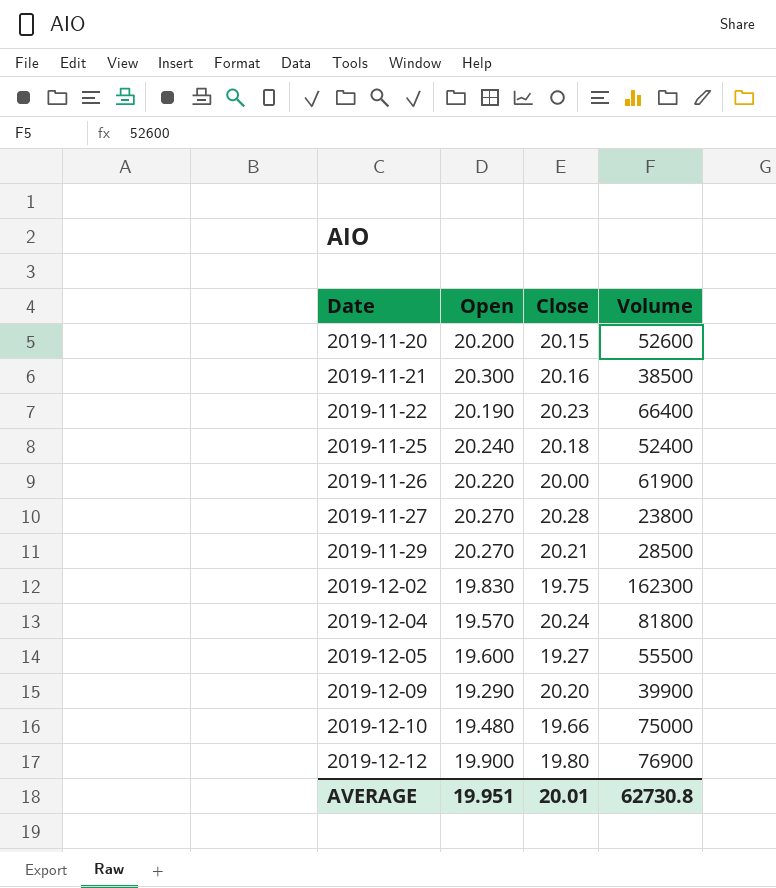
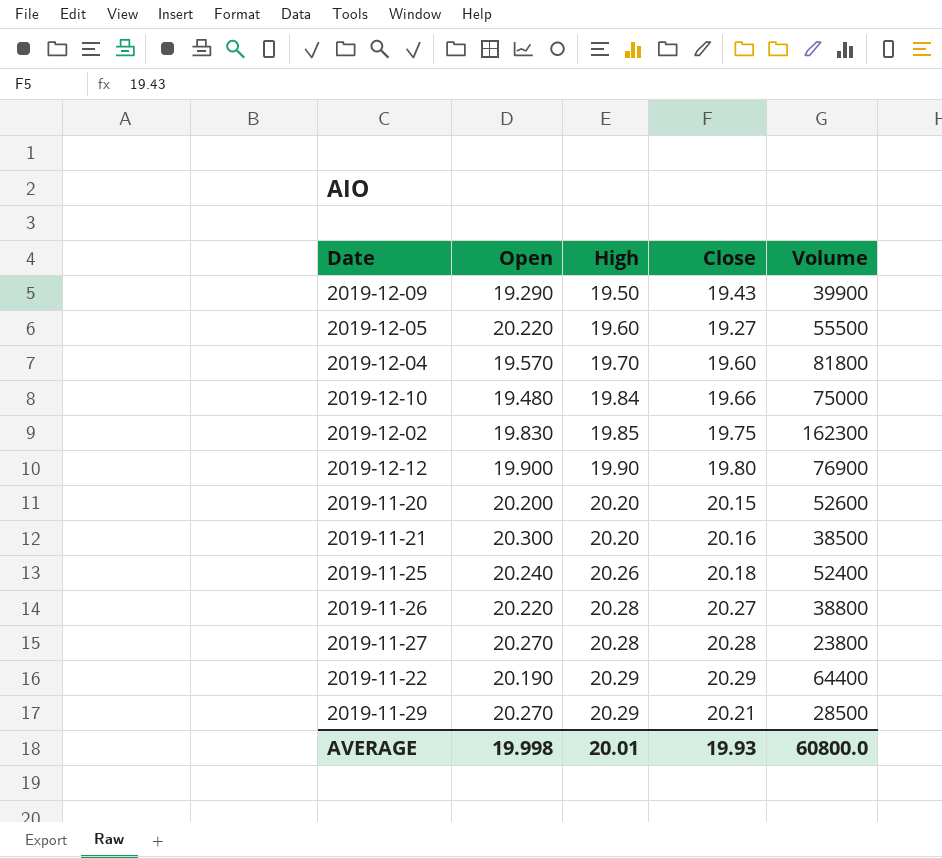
row order: Date ascending -> High ascending
column High | position: none -> 3
2019-12-09 | Close: 20.20 -> 19.43
2019-12-05 | Open: 19.600 -> 20.220
2019-12-04 | Close: 20.24 -> 19.60
2019-11-26 | Close: 20.00 -> 20.27
2019-11-26 | Volume: 61900 -> 38800
2019-11-22 | Close: 20.23 -> 20.29
2019-11-22 | Volume: 66400 -> 64400
AVERAGE | Open: 19.951 -> 19.998
AVERAGE | Close: 20.01 -> 19.93
AVERAGE | Volume: 62730.8 -> 60800.0

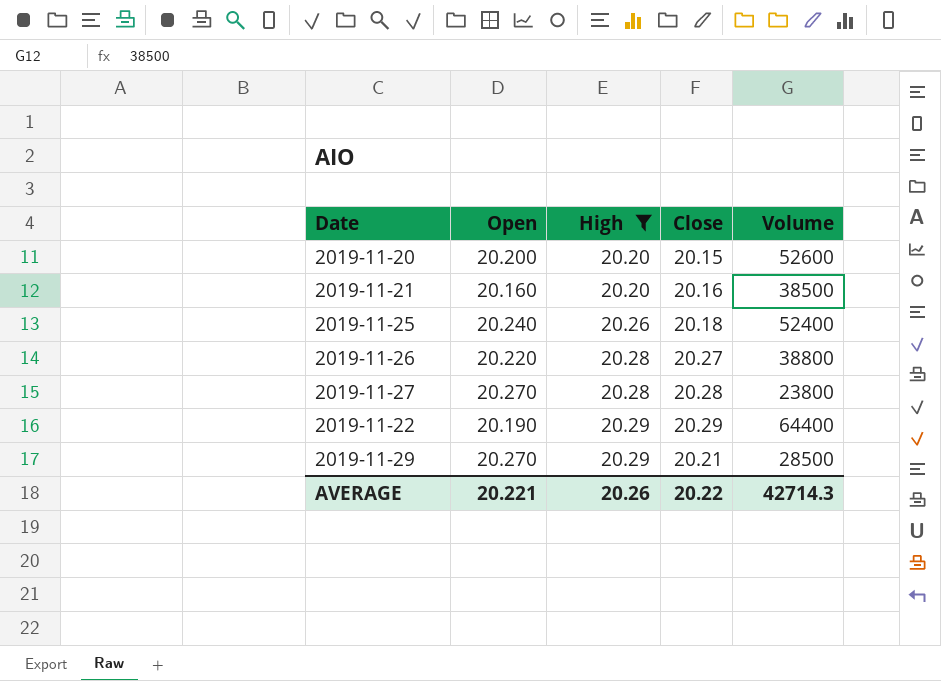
filter: none -> High >= 20.20
2019-11-21 | Open: 20.300 -> 20.160
AVERAGE | Open: 19.998 -> 20.221
AVERAGE | High: 20.01 -> 20.26
AVERAGE | Close: 19.93 -> 20.22
AVERAGE | Volume: 60800.0 -> 42714.3

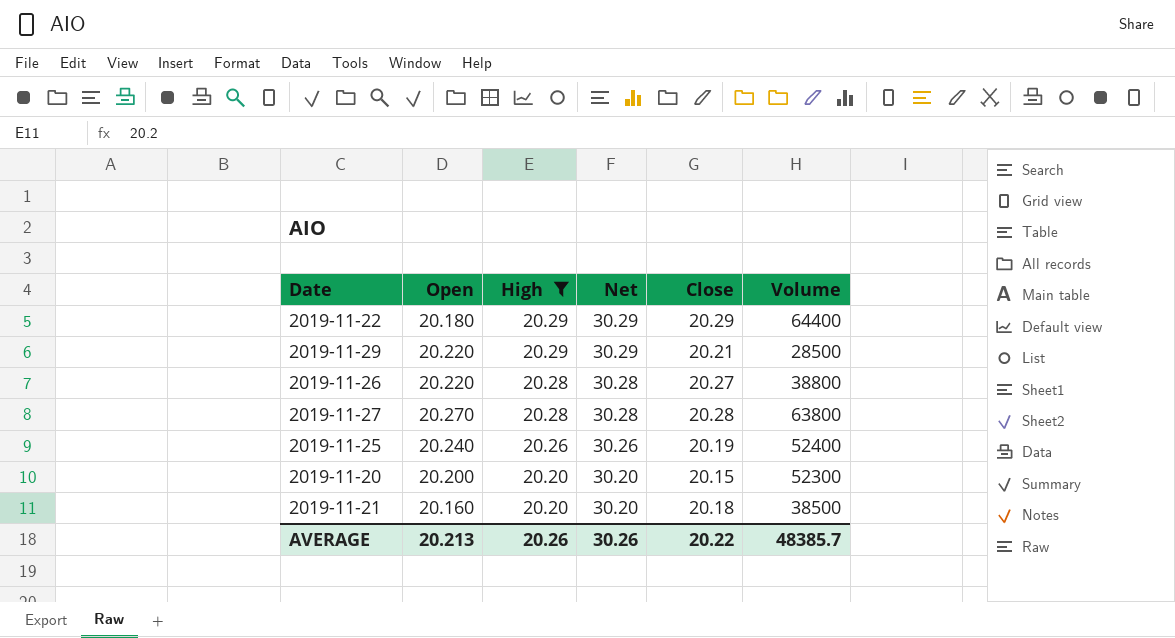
row order: High ascending -> High descending
column Net | formula: none -> [High] + 10
2019-11-22 | Open: 20.190 -> 20.180
2019-11-29 | Open: 20.270 -> 20.220
2019-11-27 | Volume: 23800 -> 63800
2019-11-25 | Close: 20.18 -> 20.19
2019-11-20 | Volume: 52600 -> 52300
2019-11-21 | Close: 20.16 -> 20.18
AVERAGE | Open: 20.221 -> 20.213
AVERAGE | Volume: 42714.3 -> 48385.7

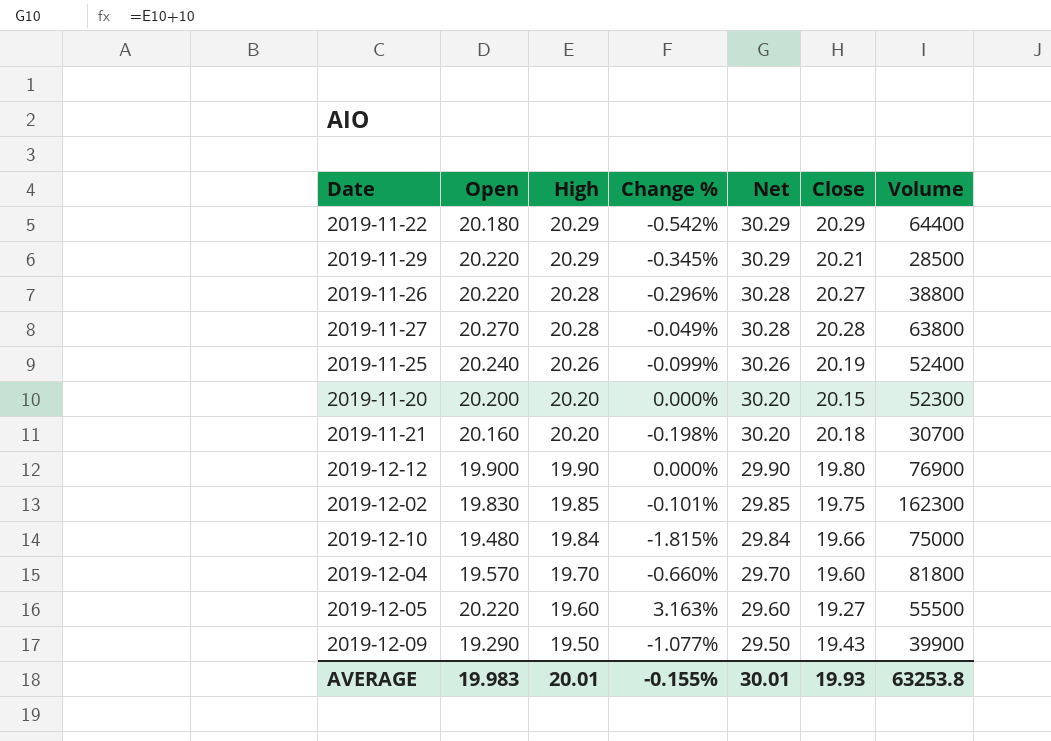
filter: High >= 20.20 -> none
column Change % | formula: none -> ([Open] - [High]) / [High]
2019-11-21 | Volume: 38500 -> 30700
AVERAGE | Open: 20.213 -> 19.983
AVERAGE | High: 20.26 -> 20.01
AVERAGE | Net: 30.26 -> 30.01
AVERAGE | Close: 20.22 -> 19.93
AVERAGE | Volume: 48385.7 -> 63253.8

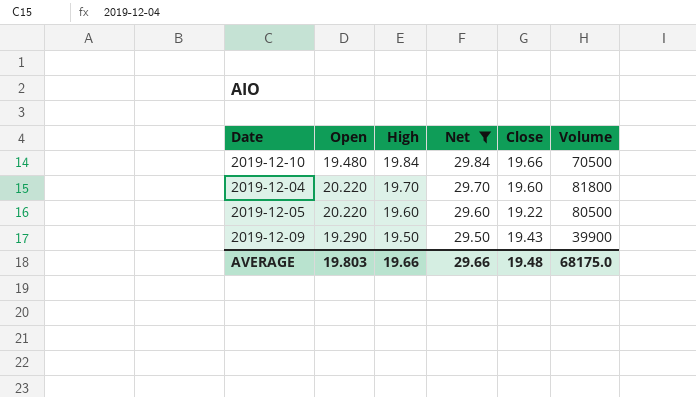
filter: none -> Net <= 29.84
column Change % | formula: ([Open] - [High]) / [High] -> none
2019-12-10 | Volume: 75000 -> 70500
2019-12-04 | Open: 19.570 -> 20.220
2019-12-05 | Close: 19.27 -> 19.22
2019-12-05 | Volume: 55500 -> 80500
AVERAGE | Open: 19.983 -> 19.803
AVERAGE | High: 20.01 -> 19.66
AVERAGE | Net: 30.01 -> 29.66
AVERAGE | Close: 19.93 -> 19.48
AVERAGE | Volume: 63253.8 -> 68175.0

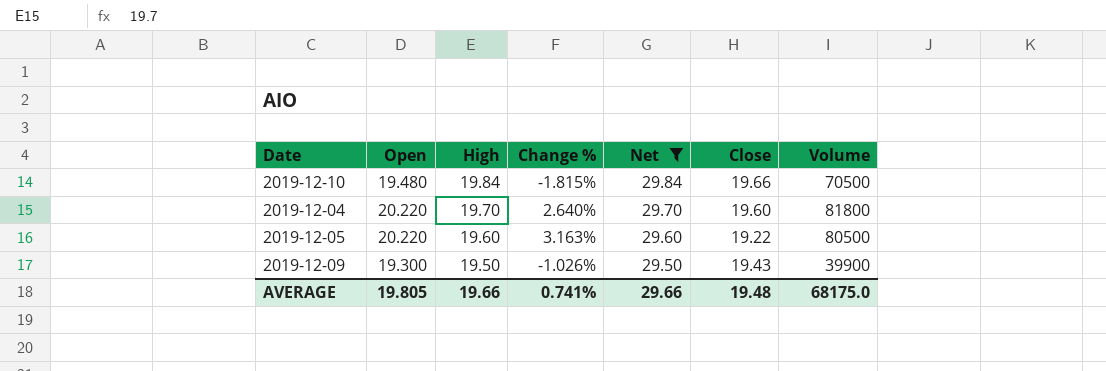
column Change % | formula: none -> ([Open] - [High]) / [High]
2019-12-09 | Open: 19.290 -> 19.300
AVERAGE | Open: 19.803 -> 19.805

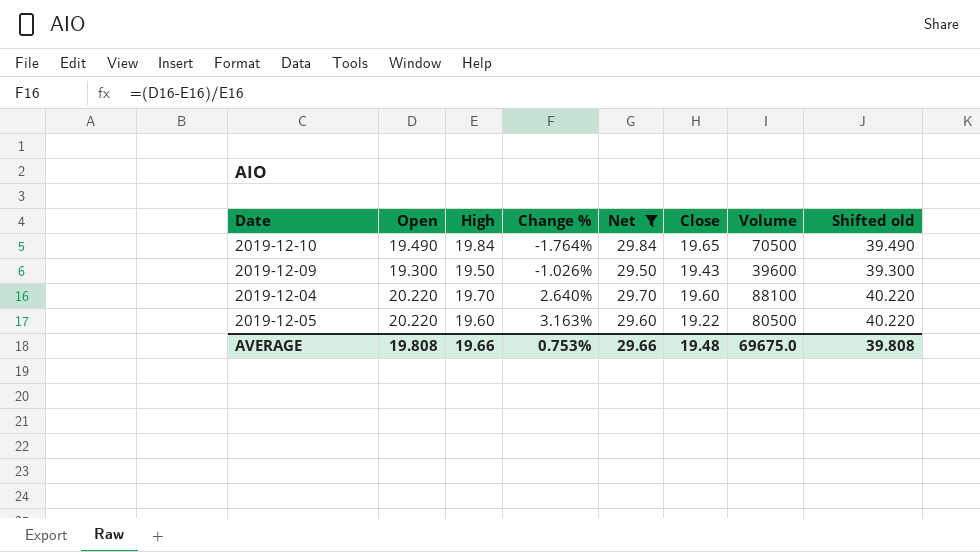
row order: High descending -> Change % ascending
column Shifted old | formula: none -> [Open] + 20
2019-12-10 | Open: 19.480 -> 19.490
2019-12-10 | Change %: -1.815% -> -1.764%
2019-12-10 | Close: 19.66 -> 19.65
2019-12-09 | Volume: 39900 -> 39600
2019-12-04 | Volume: 81800 -> 88100
AVERAGE | Open: 19.805 -> 19.808
AVERAGE | Change %: 0.741% -> 0.753%
AVERAGE | Volume: 68175.0 -> 69675.0

